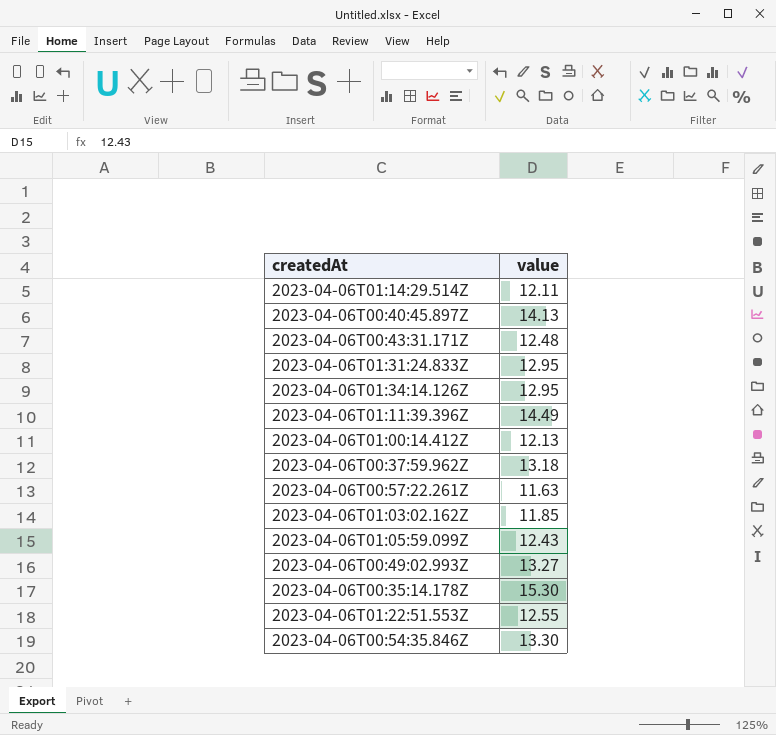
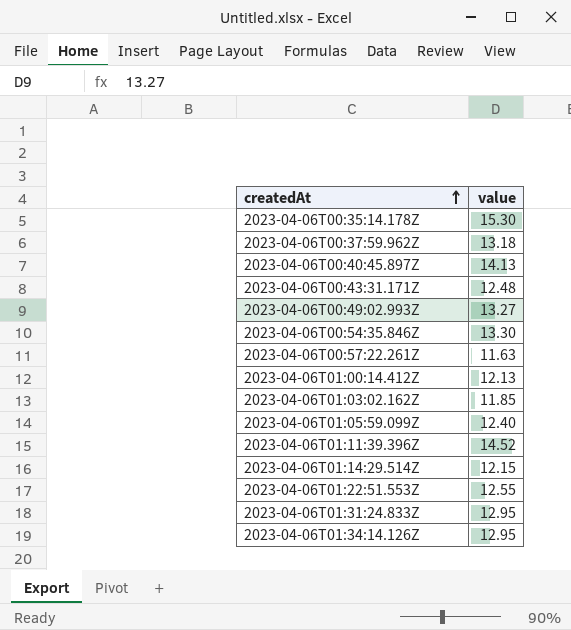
row order: none -> createdAt ascending
2023-04-06T01:05:59.099Z | value: 12.43 -> 12.40
2023-04-06T01:11:39.396Z | value: 14.49 -> 14.52
2023-04-06T01:14:29.514Z | value: 12.11 -> 12.15

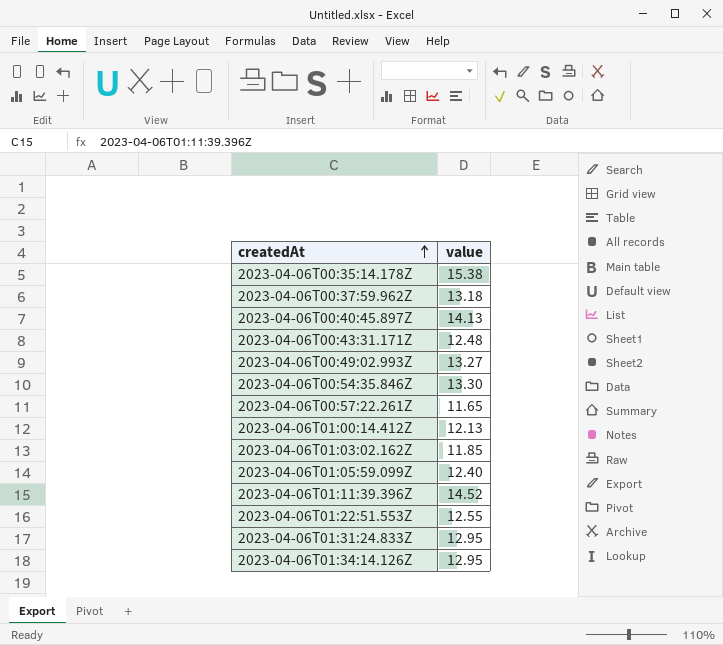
row 2023-04-06T01:14:29.514Z: 12.15 -> none
2023-04-06T00:35:14.178Z | value: 15.30 -> 15.38
2023-04-06T00:57:22.261Z | value: 11.63 -> 11.65

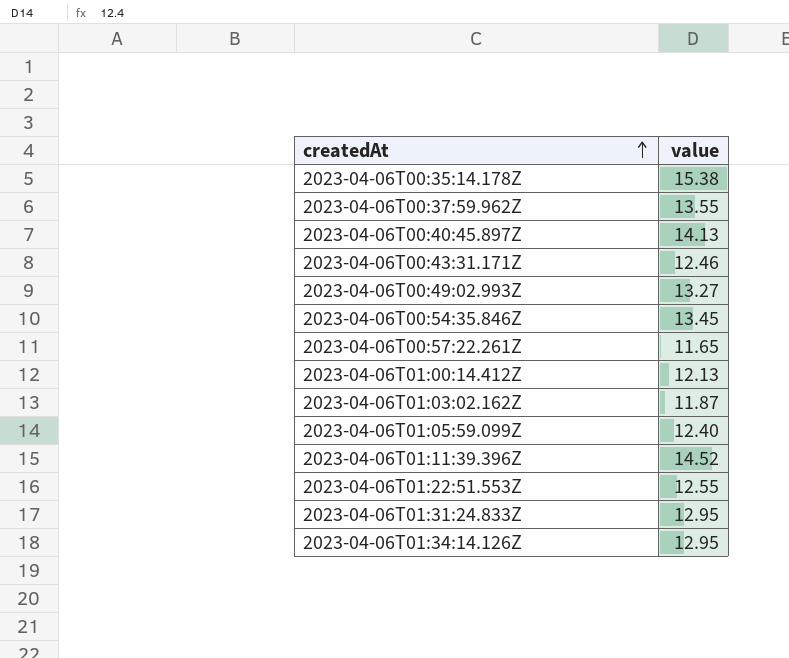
2023-04-06T00:37:59.962Z | value: 13.18 -> 13.55
2023-04-06T00:43:31.171Z | value: 12.48 -> 12.46
2023-04-06T00:54:35.846Z | value: 13.30 -> 13.45
2023-04-06T01:03:02.162Z | value: 11.85 -> 11.87

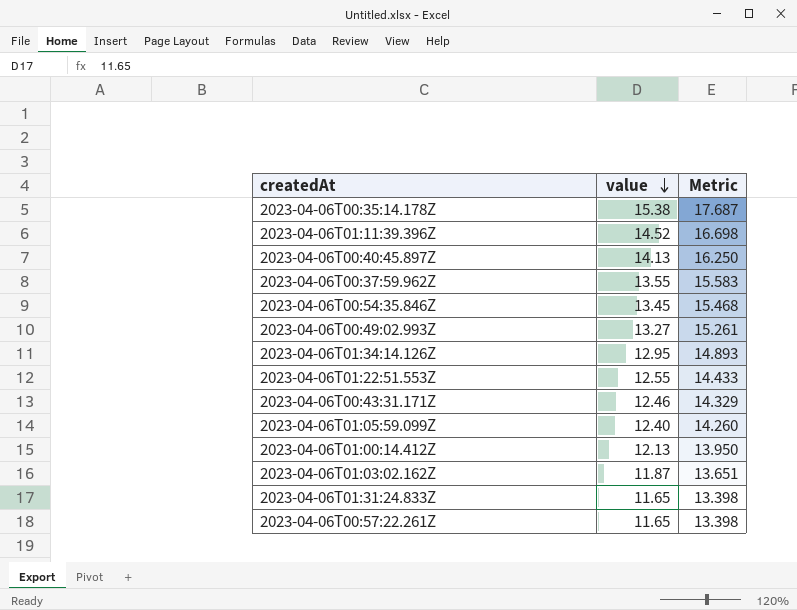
row order: createdAt ascending -> value descending
column Metric | formula: none -> [value] * 1.15
2023-04-06T01:31:24.833Z | value: 12.95 -> 11.65

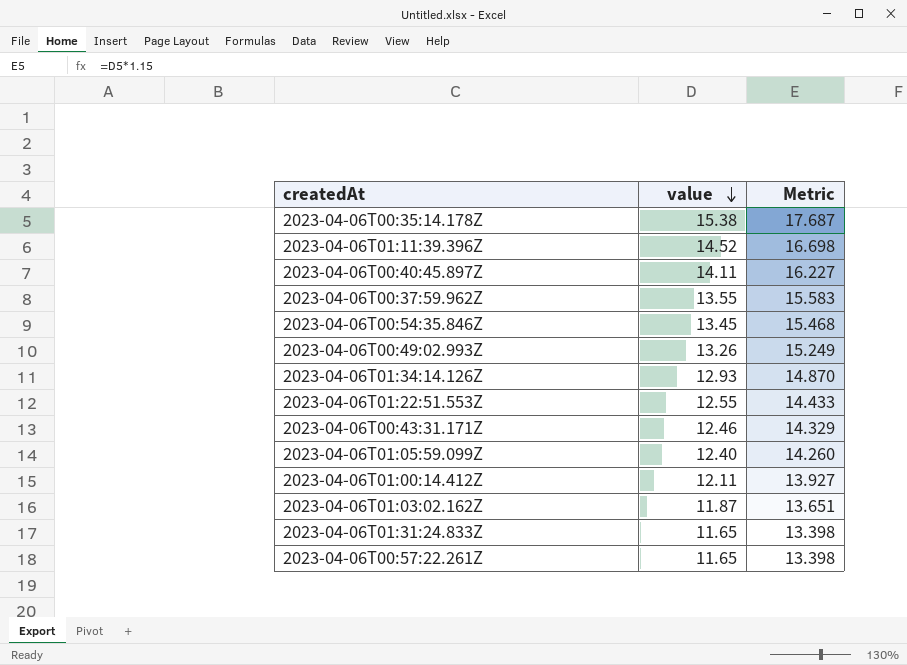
2023-04-06T00:40:45.897Z | value: 14.13 -> 14.11
2023-04-06T00:40:45.897Z | Metric: 16.250 -> 16.227
2023-04-06T00:49:02.993Z | value: 13.27 -> 13.26
2023-04-06T00:49:02.993Z | Metric: 15.261 -> 15.249
2023-04-06T01:34:14.126Z | value: 12.95 -> 12.93
2023-04-06T01:34:14.126Z | Metric: 14.893 -> 14.870
2023-04-06T01:00:14.412Z | value: 12.13 -> 12.11
2023-04-06T01:00:14.412Z | Metric: 13.950 -> 13.927

